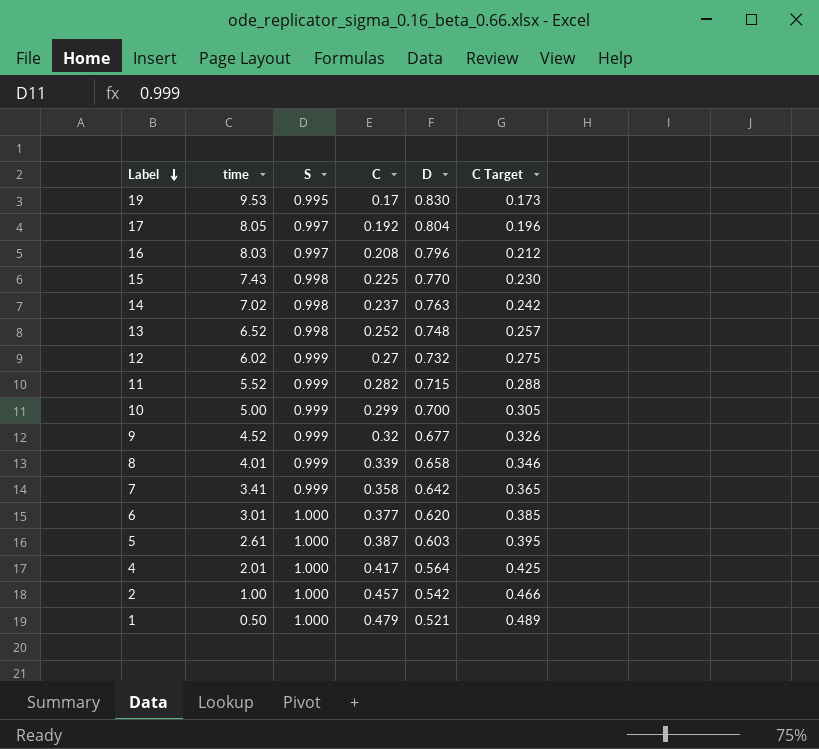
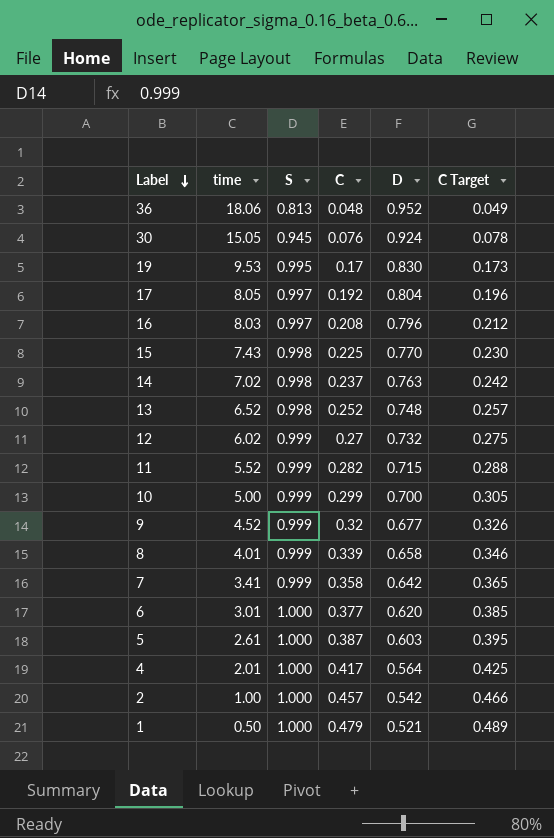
row 36: none -> 18.06 | 0.813 | 0.048 | 0.952 | 0.049
row 30: none -> 15.05 | 0.945 | 0.076 | 0.924 | 0.078

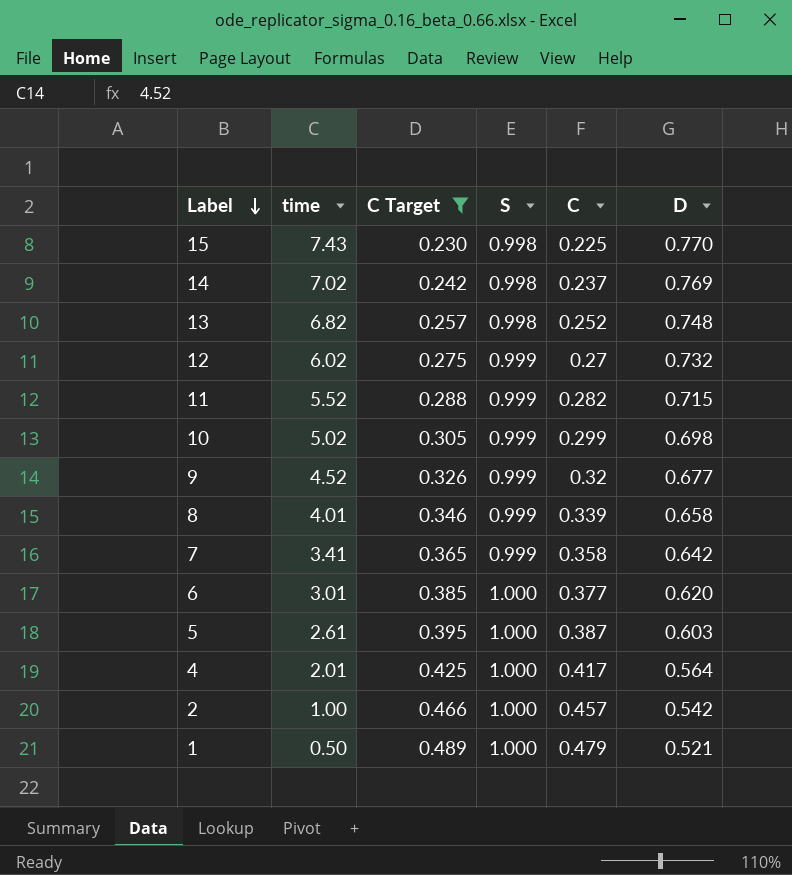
filter: none -> C Target >= 0.230
column C Target | position: 6 -> 3
14 | D: 0.763 -> 0.769
13 | time: 6.52 -> 6.82
10 | time: 5.00 -> 5.02
10 | D: 0.700 -> 0.698

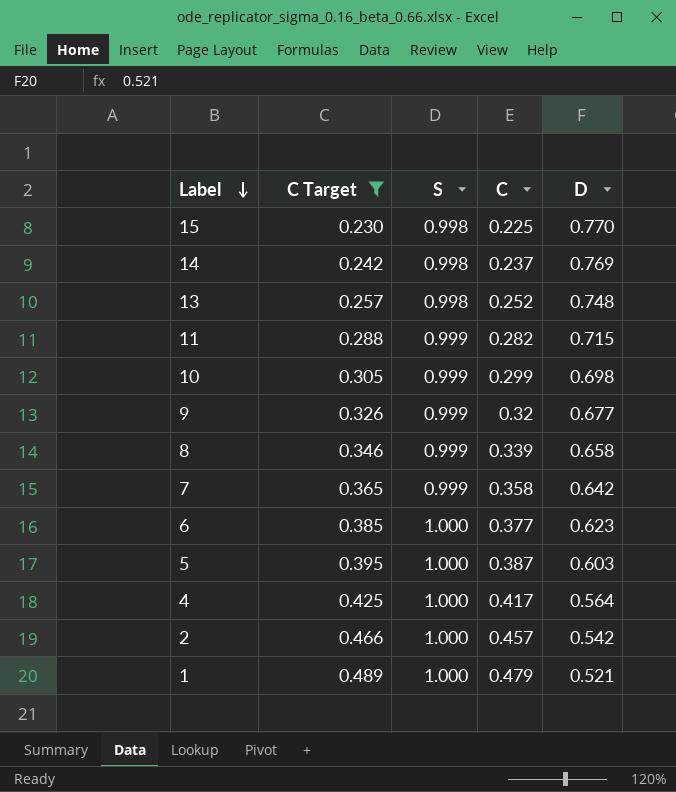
column time | position: 2 -> none
row 12: 6.02 | 0.275 | 0.999 | 0.27 | 0.732 -> none
6 | D: 0.620 -> 0.623

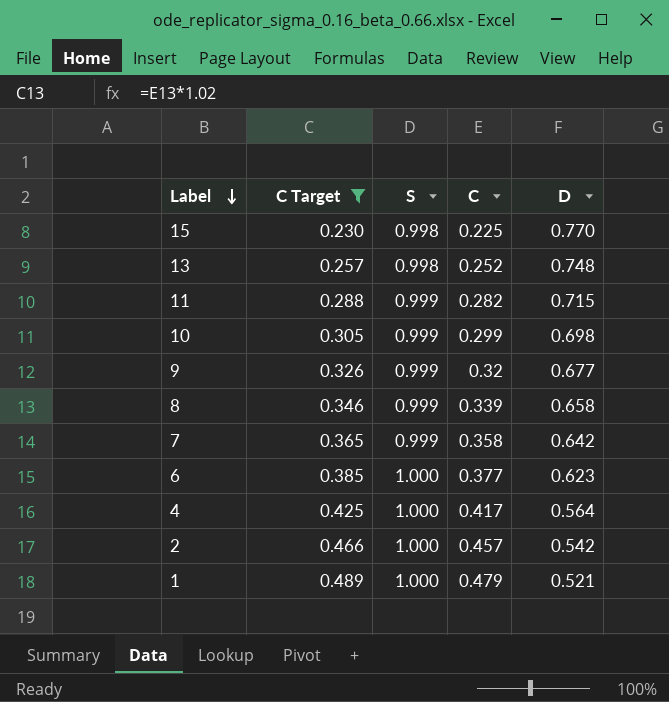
row 14: 0.242 | 0.998 | 0.237 | 0.769 -> none
row 5: 0.395 | 1.000 | 0.387 | 0.603 -> none

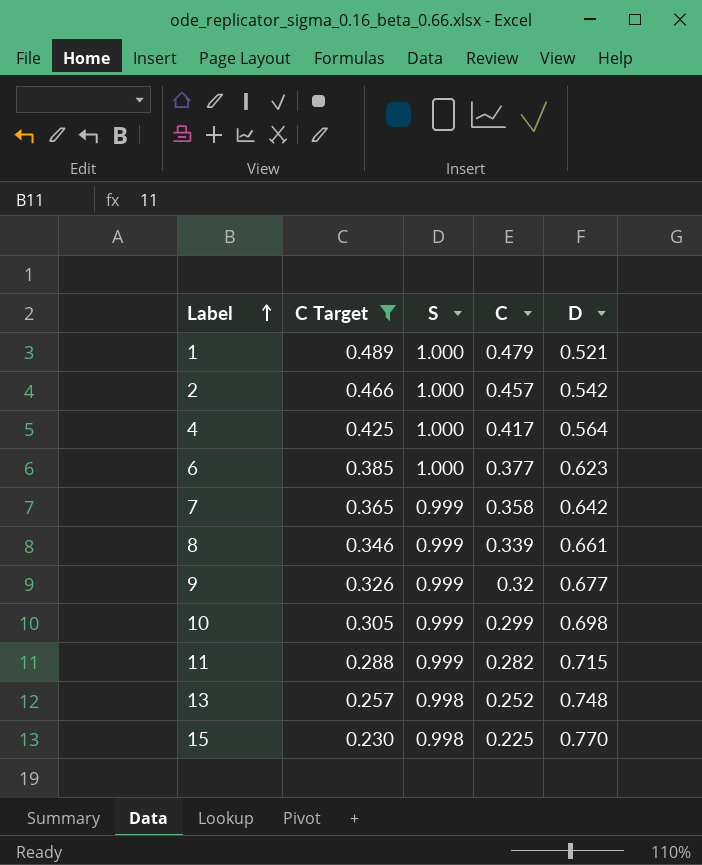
row order: Label descending -> Label ascending
8 | D: 0.658 -> 0.661

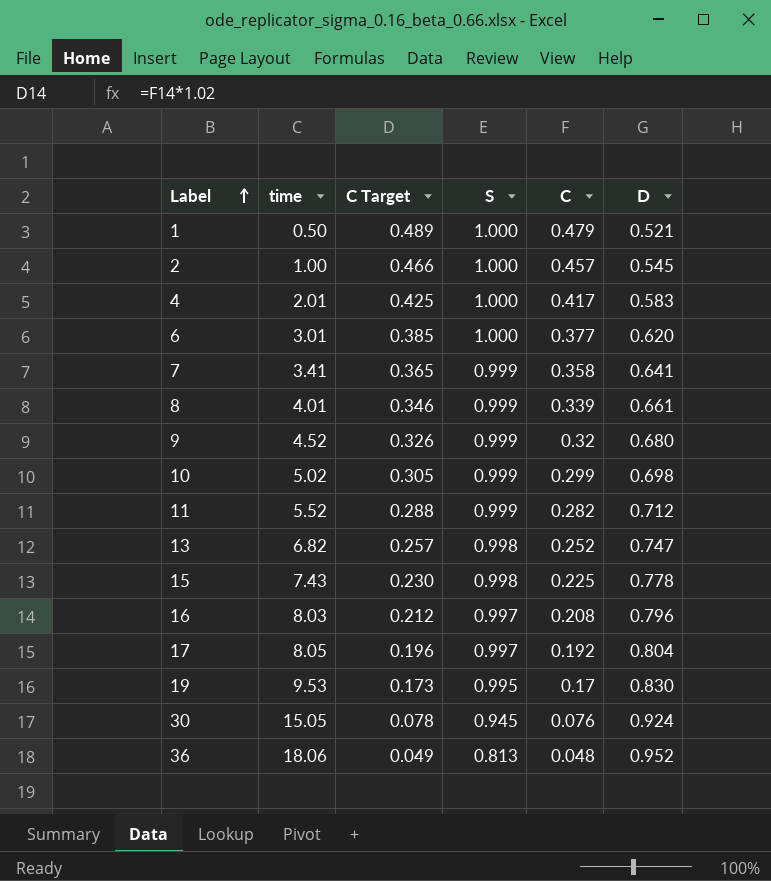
filter: C Target >= 0.230 -> none
column time | position: none -> 2
2 | D: 0.542 -> 0.545
4 | D: 0.564 -> 0.583
6 | D: 0.623 -> 0.620
7 | D: 0.642 -> 0.641
9 | D: 0.677 -> 0.680
11 | D: 0.715 -> 0.712
13 | D: 0.748 -> 0.747
15 | D: 0.770 -> 0.778

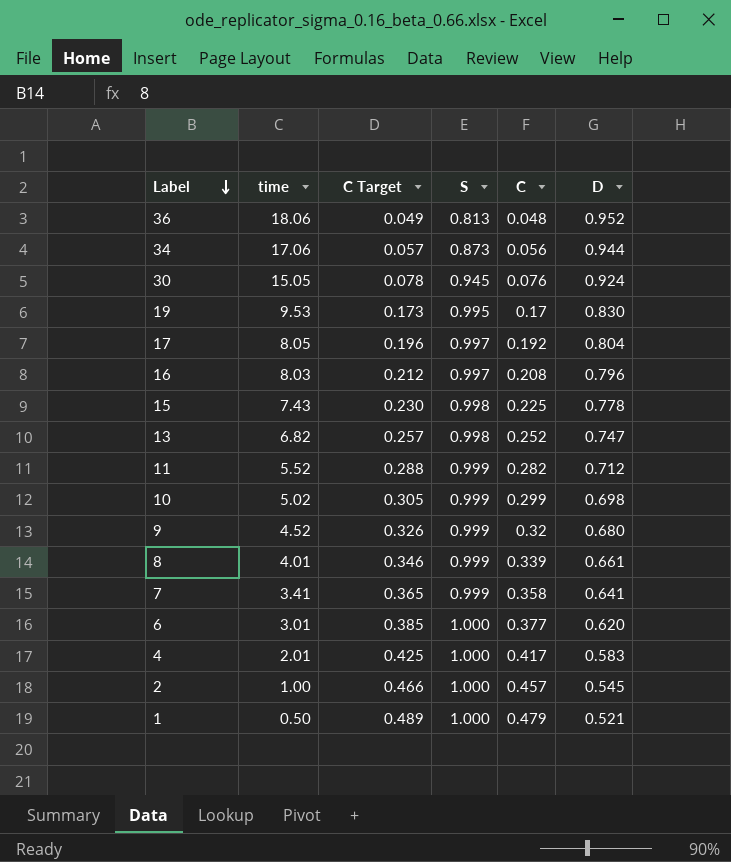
row order: Label ascending -> Label descending
row 34: none -> 17.06 | 0.057 | 0.873 | 0.056 | 0.944

